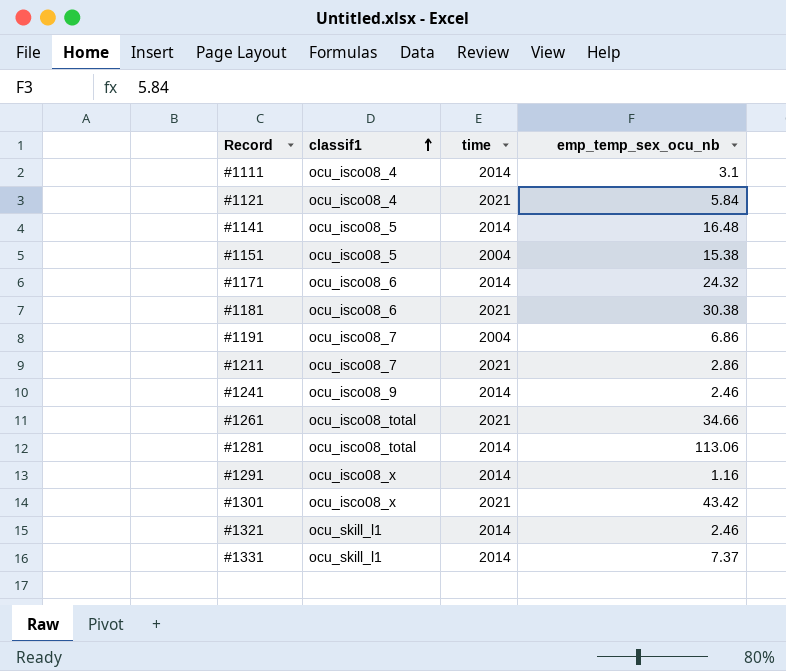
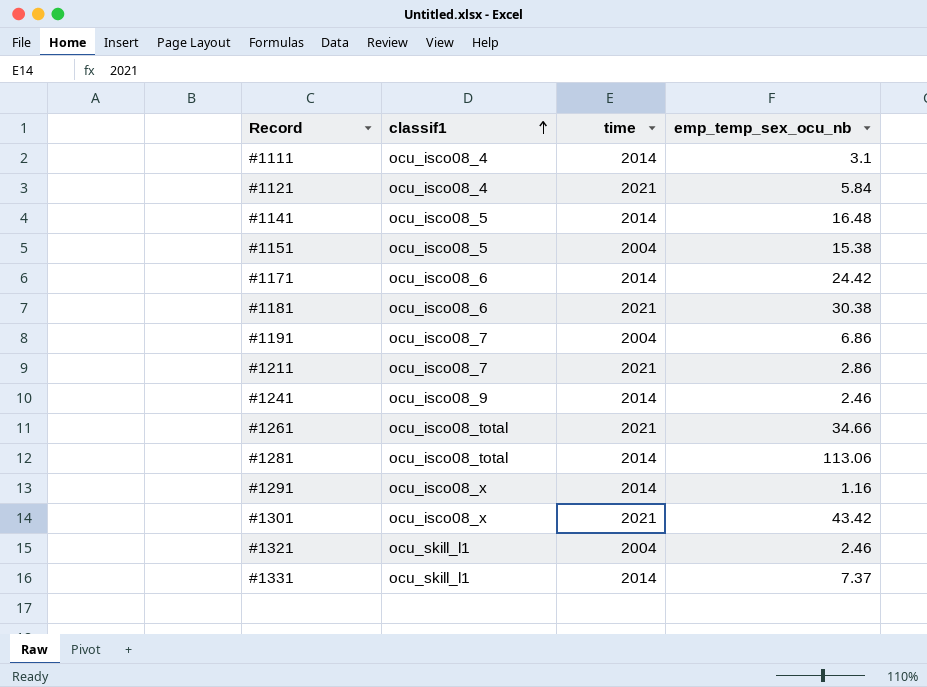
#1171 | emp_temp_sex_ocu_nb: 24.32 -> 24.42
#1321 | time: 2014 -> 2004

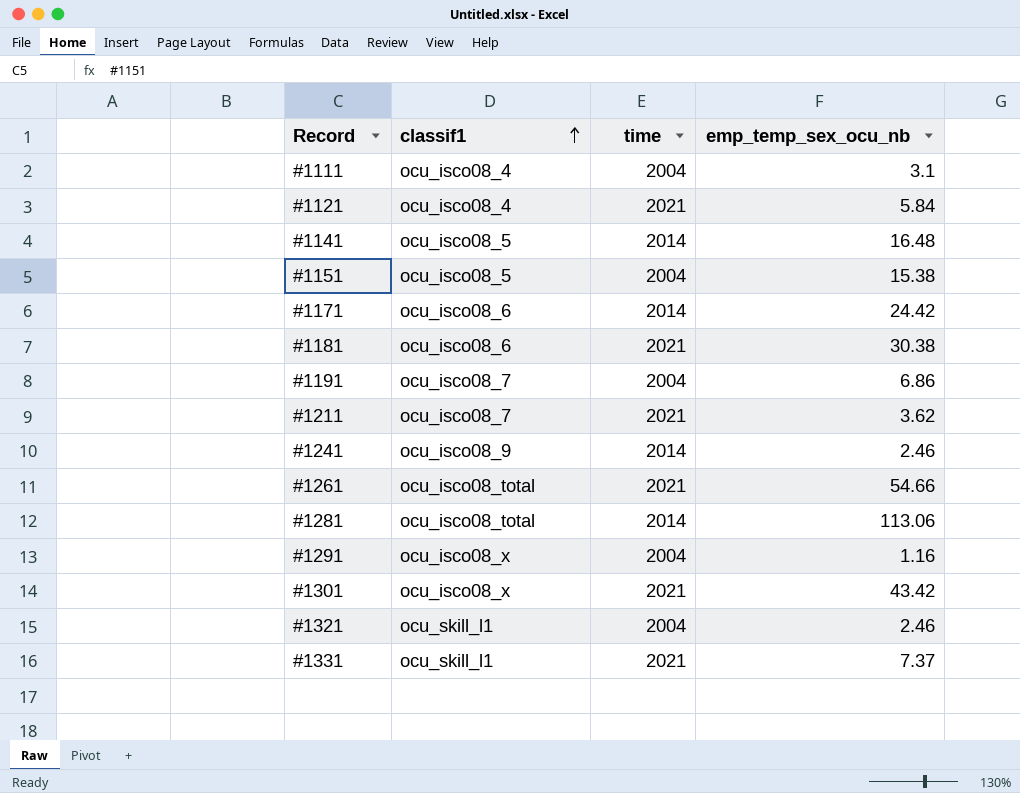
#1111 | time: 2014 -> 2004
#1211 | emp_temp_sex_ocu_nb: 2.86 -> 3.62
#1261 | emp_temp_sex_ocu_nb: 34.66 -> 54.66
#1291 | time: 2014 -> 2004
#1331 | time: 2014 -> 2021

